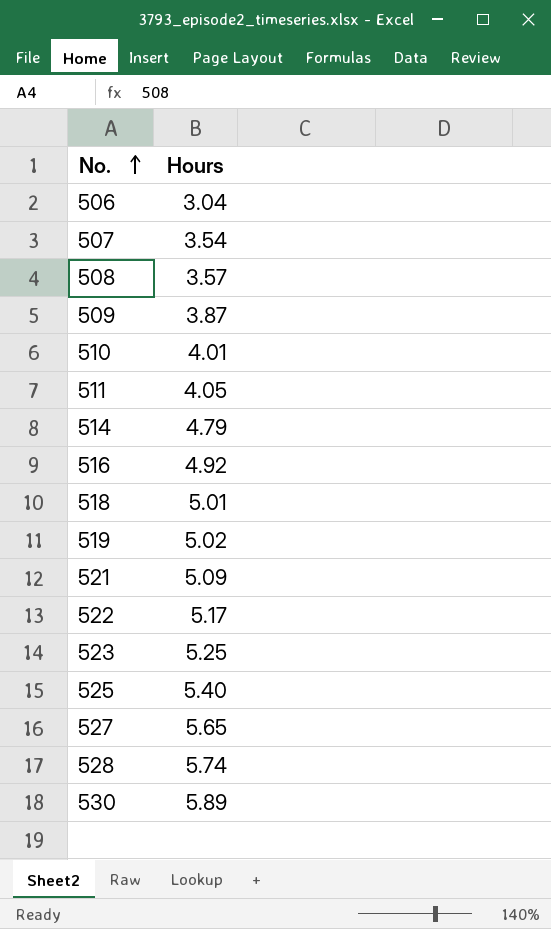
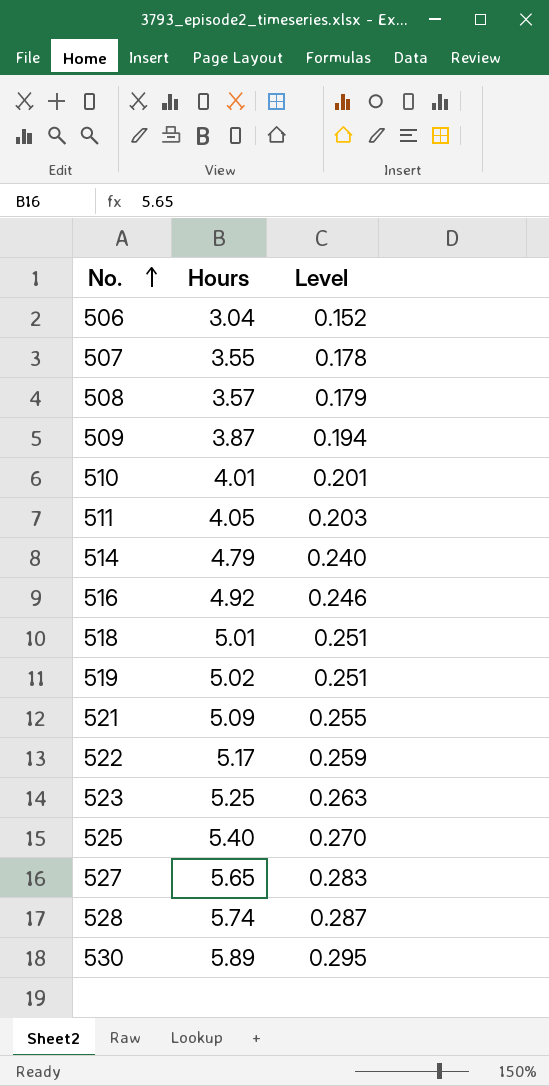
column Level | formula: none -> [Hours] * 0.05
507 | Hours: 3.54 -> 3.55

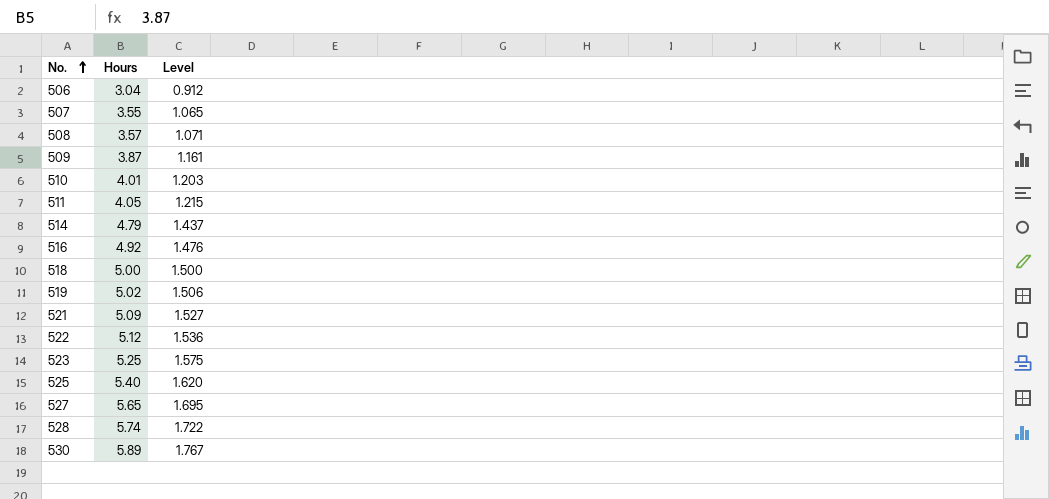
column Level | formula: [Hours] * 0.05 -> [Hours] * 0.3
518 | Hours: 5.01 -> 5.00
522 | Hours: 5.17 -> 5.12

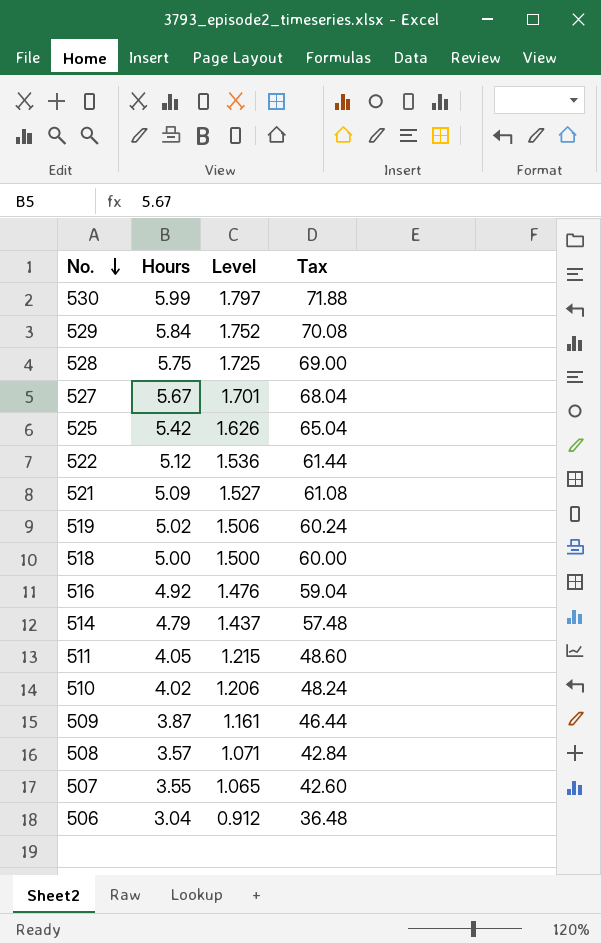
row order: No. ascending -> No. descending
column Tax | formula: none -> [Hours] * 12
row 523: 5.25 | 1.575 -> none
530 | Hours: 5.89 -> 5.99
530 | Level: 1.767 -> 1.797
row 529: none -> 5.84 | 1.752 | 70.08
528 | Hours: 5.74 -> 5.75
528 | Level: 1.722 -> 1.725
527 | Hours: 5.65 -> 5.67
527 | Level: 1.695 -> 1.701
525 | Hours: 5.40 -> 5.42
525 | Level: 1.620 -> 1.626
510 | Hours: 4.01 -> 4.02
510 | Level: 1.203 -> 1.206

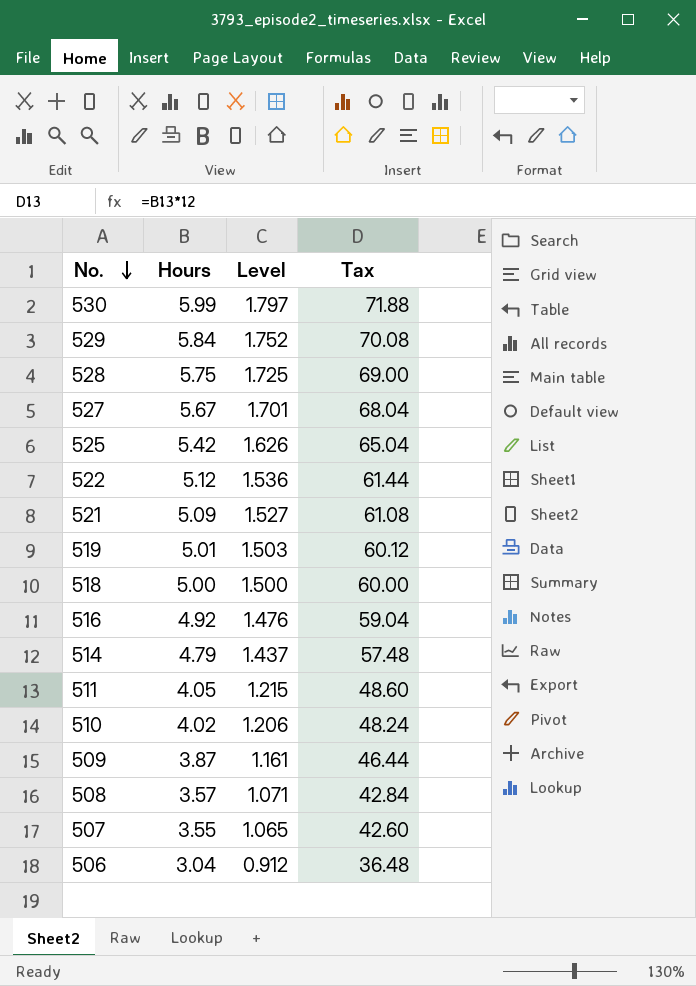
519 | Hours: 5.02 -> 5.01
519 | Level: 1.506 -> 1.503
519 | Tax: 60.24 -> 60.12

